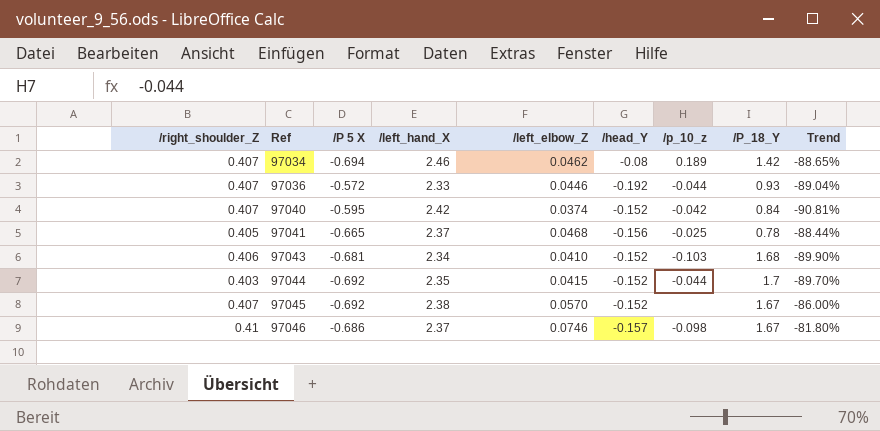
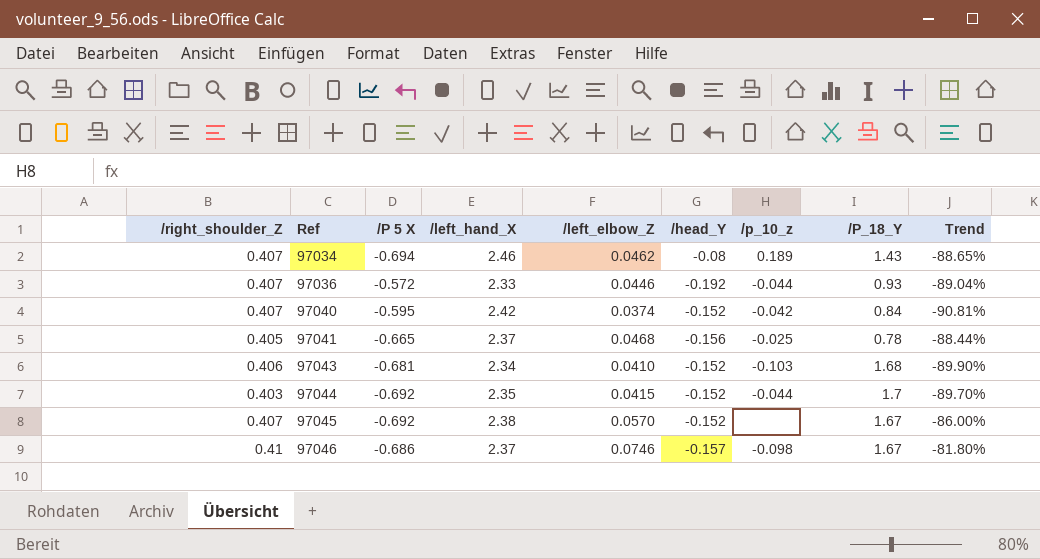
97034 | /P_18_Y: 1.42 -> 1.43

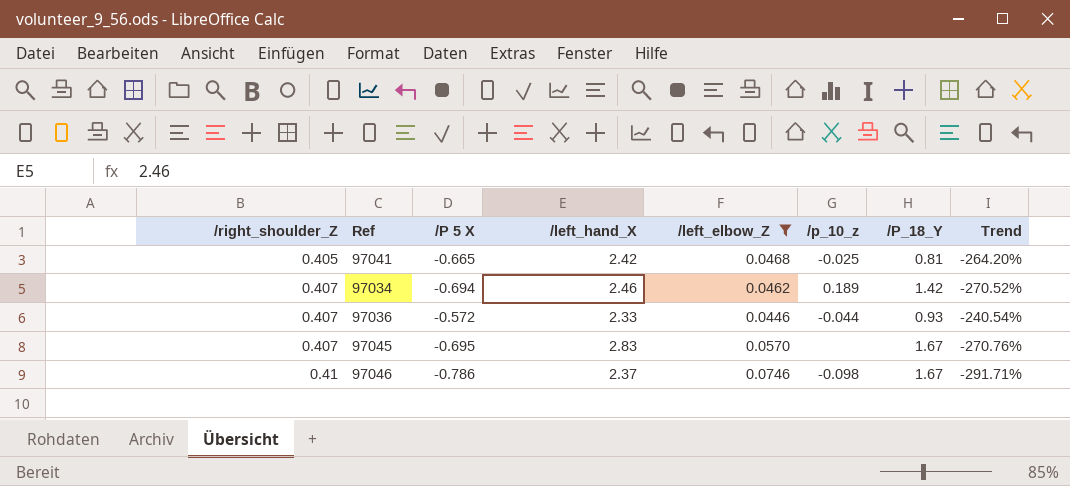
filter: none -> /left_elbow_Z >= 0.0446
row order: Ref ascending -> /right_shoulder_Z ascending
column /head_Y | position: 6 -> none
column Trend | formula: ([/left_elbow_Z] - [/right_shoulder_Z]) / [/right_shoulder_Z] -> ([/P 5 X] - [/right_shoulder_Z]) / [/right_shoulder_Z]
97041 | /left_hand_X: 2.37 -> 2.42
97041 | /P_18_Y: 0.78 -> 0.81
97034 | /P_18_Y: 1.43 -> 1.42
97045 | /P 5 X: -0.692 -> -0.695
97045 | /left_hand_X: 2.38 -> 2.83
97046 | /P 5 X: -0.686 -> -0.786

